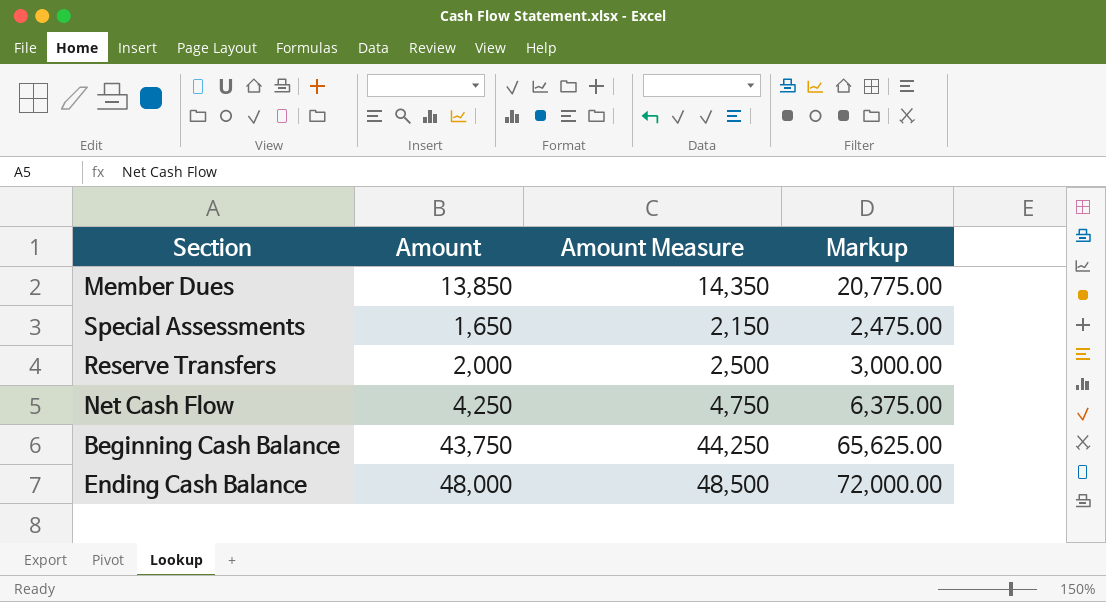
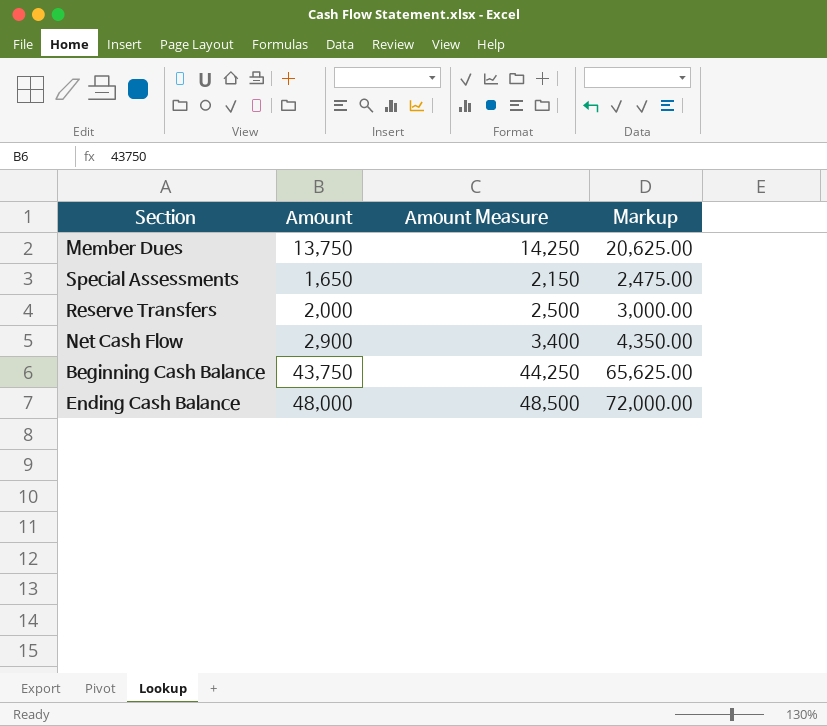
Member Dues | Amount: 13,850 -> 13,750
Member Dues | Amount Measure: 14,350 -> 14,250
Member Dues | Markup: 20,775.00 -> 20,625.00
Net Cash Flow | Amount: 4,250 -> 2,900
Net Cash Flow | Amount Measure: 4,750 -> 3,400
Net Cash Flow | Markup: 6,375.00 -> 4,350.00

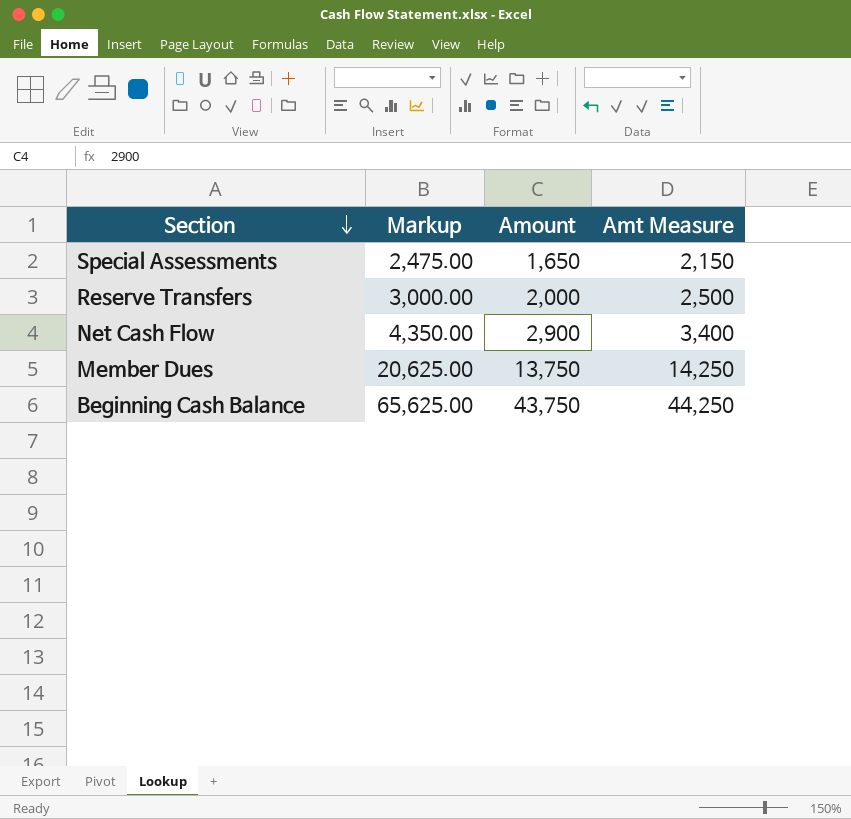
row order: none -> Section descending
column Markup | position: 4 -> 2
column name: Amount Measure -> Amt Measure
row Ending Cash Balance: 48,000 | 48,500 | 72,000.00 -> none

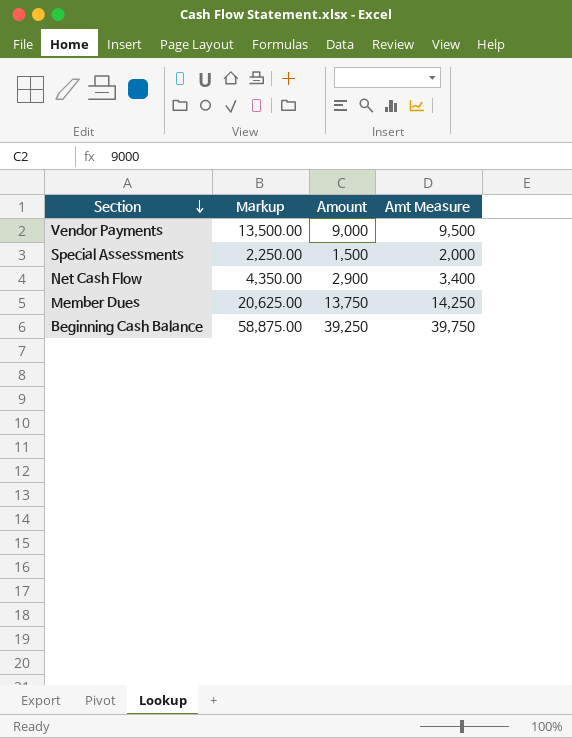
row Reserve Transfers: 3,000.00 | 2,000 | 2,500 -> none
row Vendor Payments: none -> 13,500.00 | 9,000 | 9,500
Special Assessments | Markup: 2,475.00 -> 2,250.00
Special Assessments | Amount: 1,650 -> 1,500
Special Assessments | Amt Measure: 2,150 -> 2,000
Beginning Cash Balance | Markup: 65,625.00 -> 58,875.00
Beginning Cash Balance | Amount: 43,750 -> 39,250
Beginning Cash Balance | Amt Measure: 44,250 -> 39,750

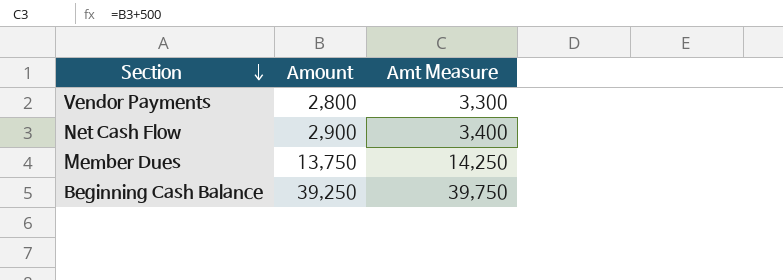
column Markup | formula: [Amount] * 1.5 -> none
row Special Assessments: 2,250.00 | 1,500 | 2,000 -> none
Vendor Payments | Amount: 9,000 -> 2,800
Vendor Payments | Amt Measure: 9,500 -> 3,300

